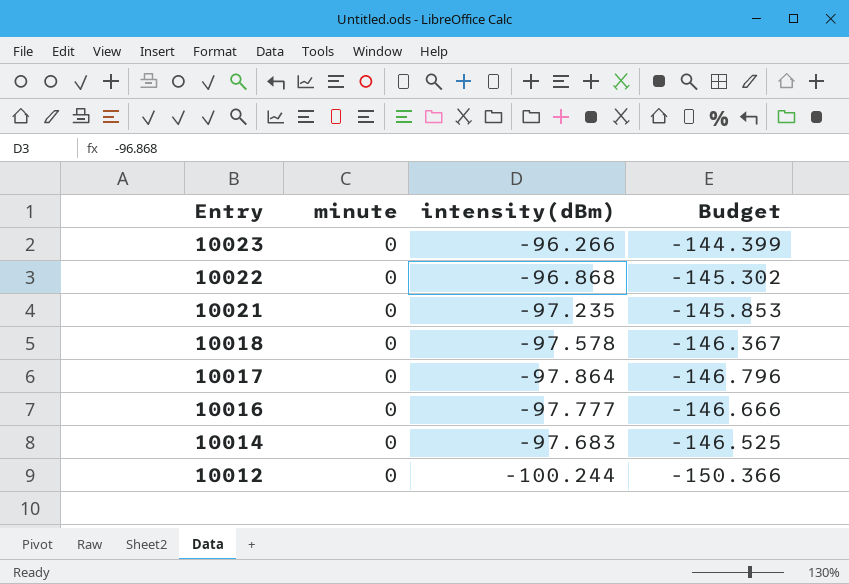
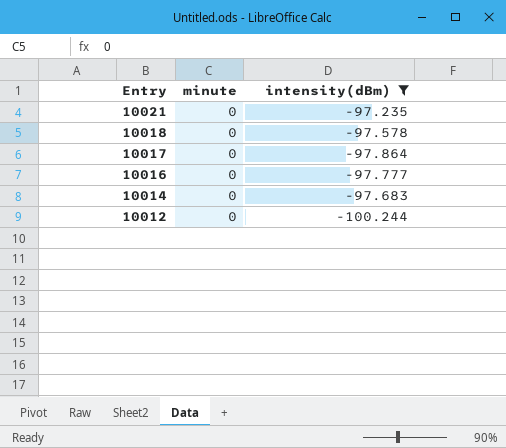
filter: none -> intensity(dBm) <= -97.235
column Budget | formula: [intensity(dBm)] * 1.5 -> none

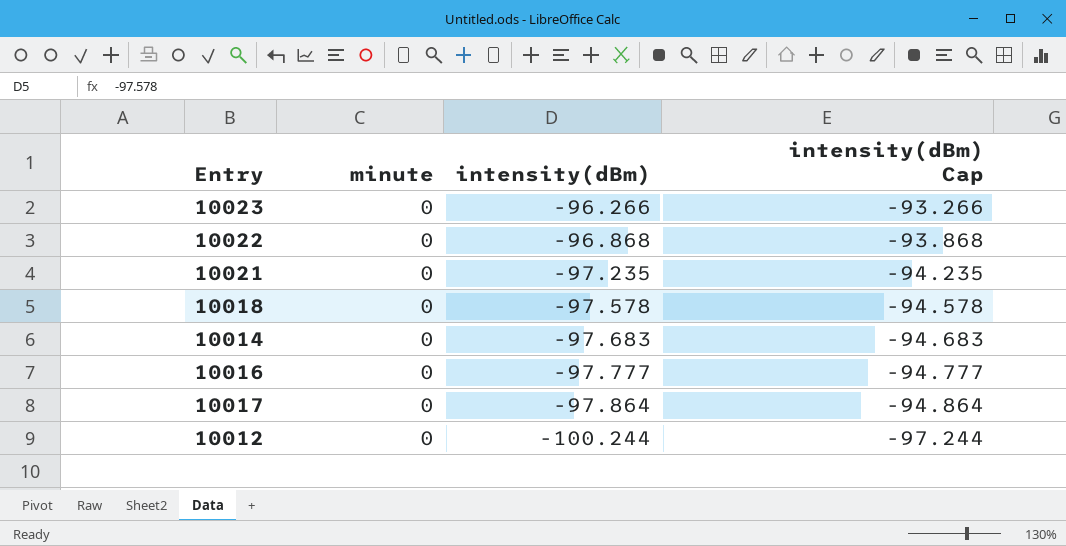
filter: intensity(dBm) <= -97.235 -> none
row order: Entry descending -> intensity(dBm) descending
column intensity(dBm) Cap | formula: none -> [intensity(dBm)] + 3

